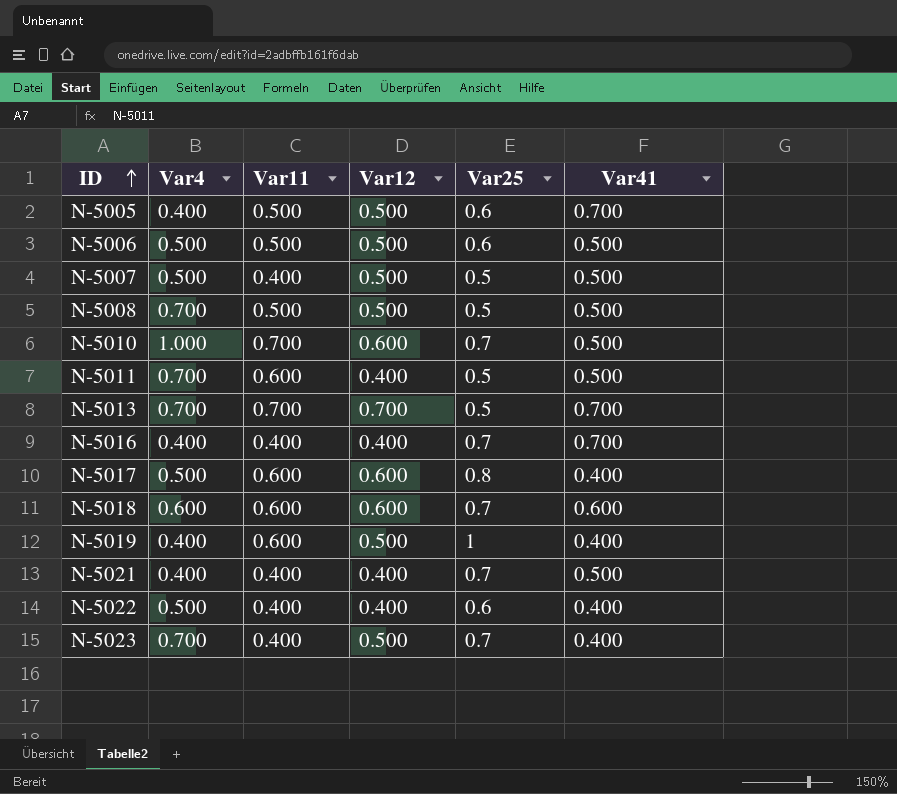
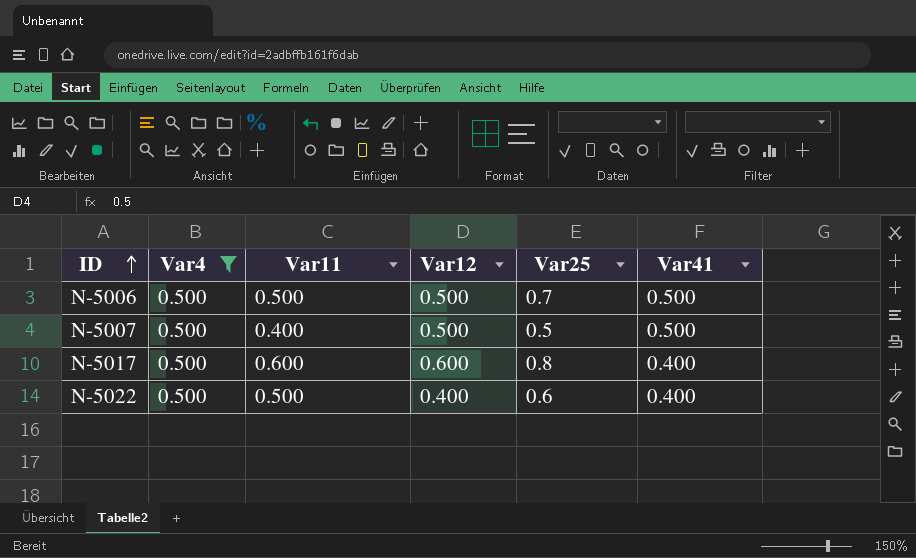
filter: none -> Var4 = 0.500
N-5006 | Var25: 0.6 -> 0.7
N-5022 | Var11: 0.400 -> 0.500

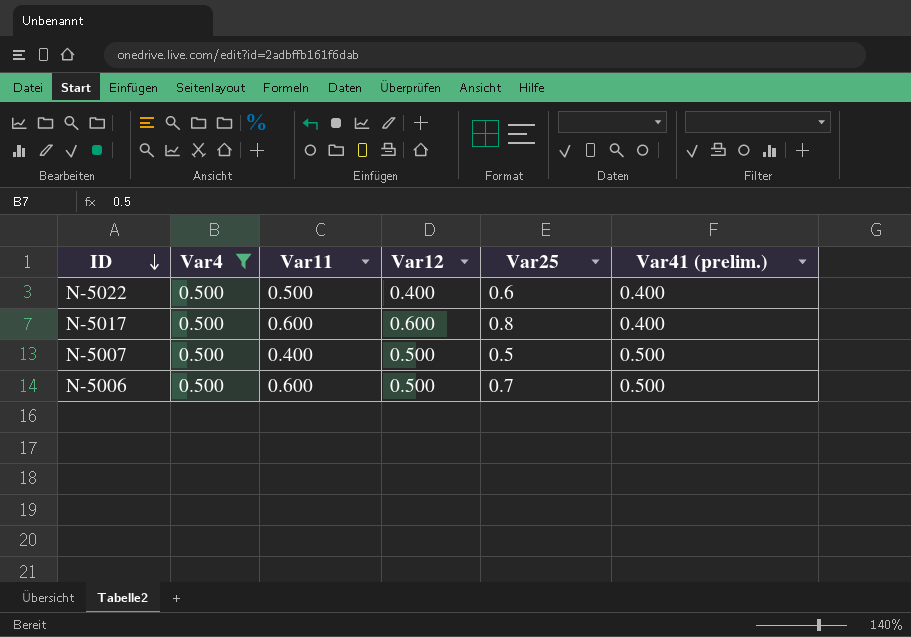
row order: ID ascending -> ID descending
column name: Var41 -> Var41 (prelim.)
N-5006 | Var11: 0.500 -> 0.600

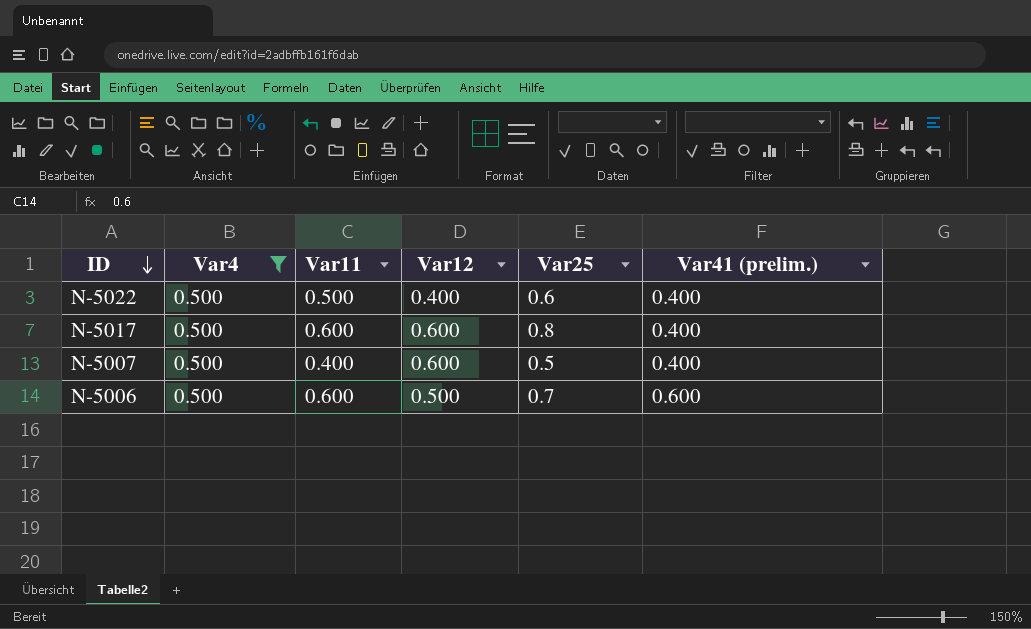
N-5007 | Var12: 0.500 -> 0.600
N-5007 | Var41 (prelim.): 0.500 -> 0.400
N-5006 | Var41 (prelim.): 0.500 -> 0.600

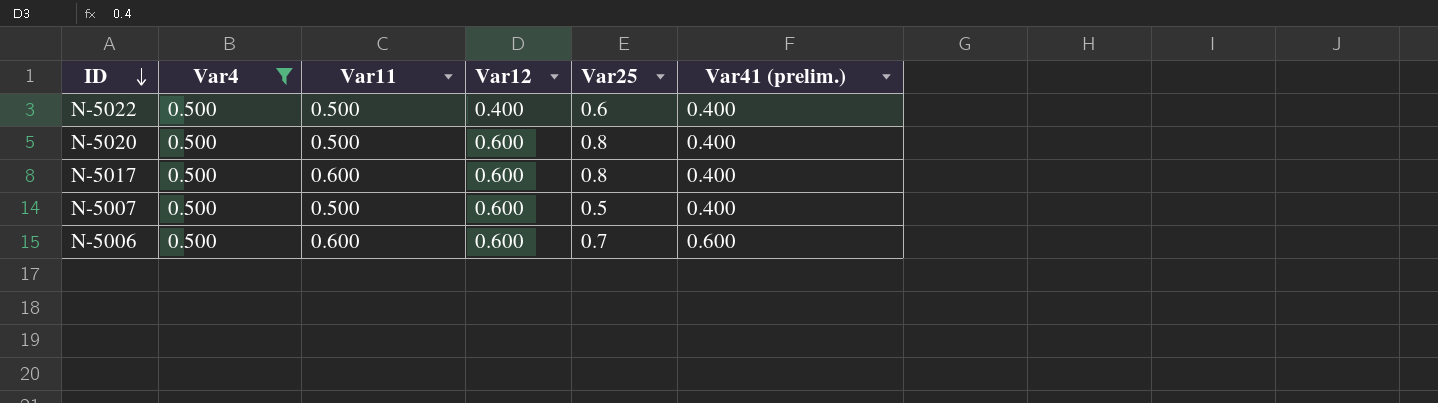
row N-5020: none -> 0.500 | 0.500 | 0.600 | 0.8 | 0.400
N-5007 | Var11: 0.400 -> 0.500
N-5006 | Var12: 0.500 -> 0.600

